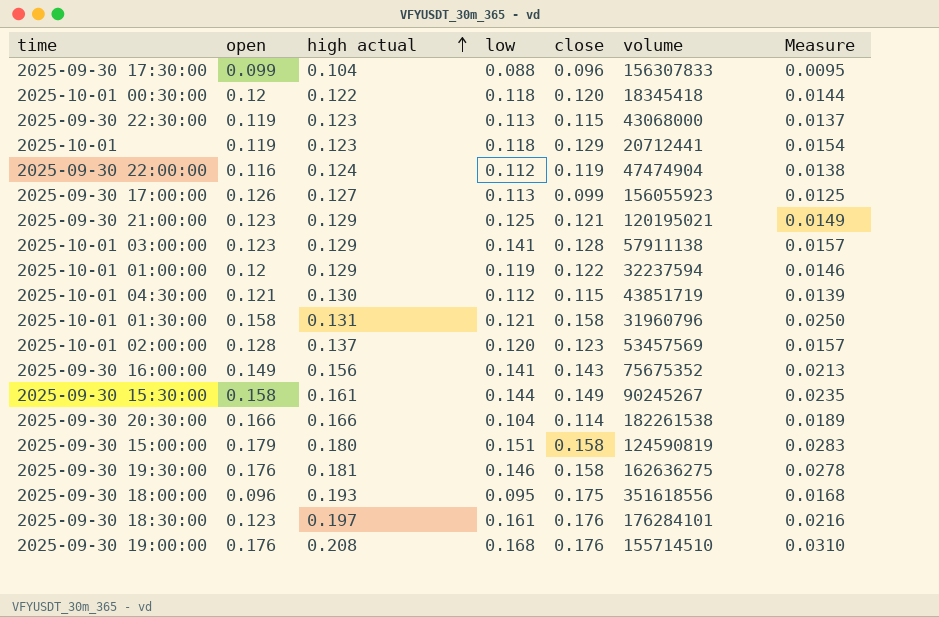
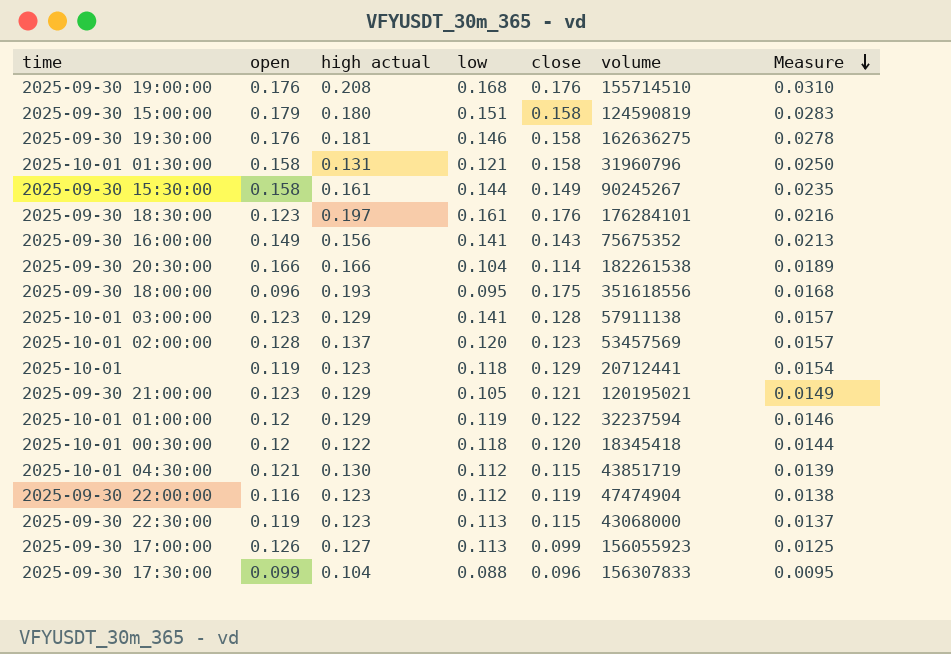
row order: high actual ascending -> Measure descending
2025-09-30 21:00:00 | low: 0.125 -> 0.105
2025-09-30 22:00:00 | high actual: 0.124 -> 0.123

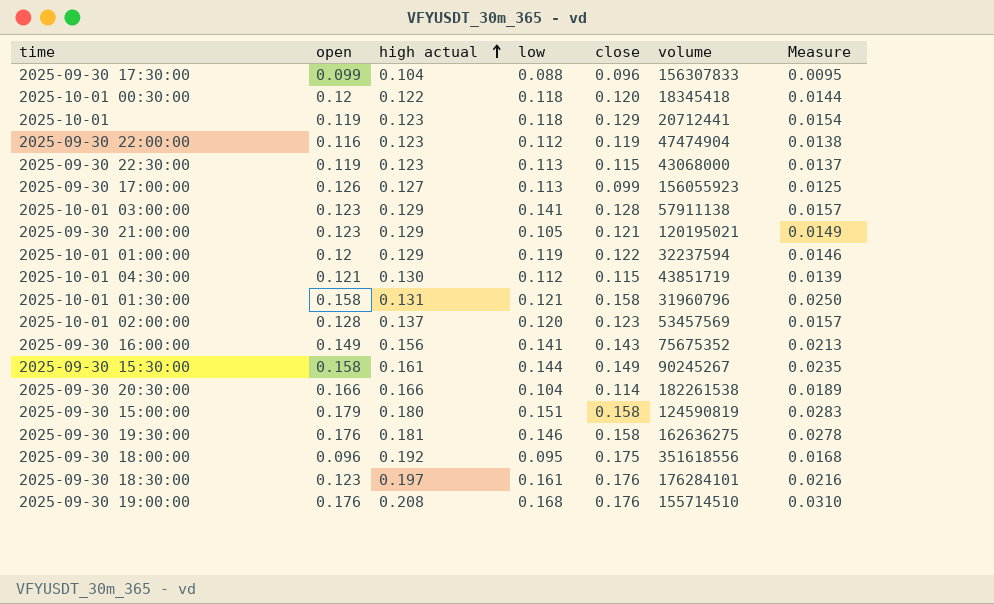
row order: Measure descending -> high actual ascending
2025-09-30 18:00:00 | high actual: 0.193 -> 0.192

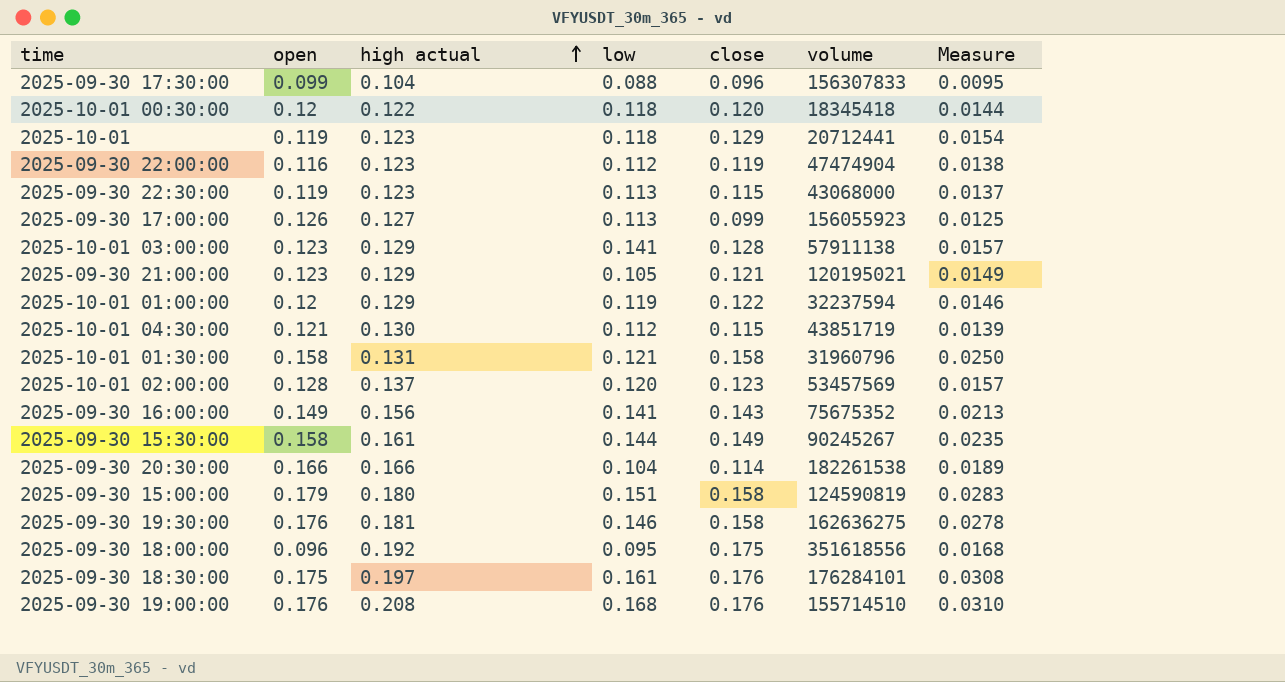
2025-09-30 18:30:00 | open: 0.123 -> 0.175
2025-09-30 18:30:00 | Measure: 0.0216 -> 0.0308

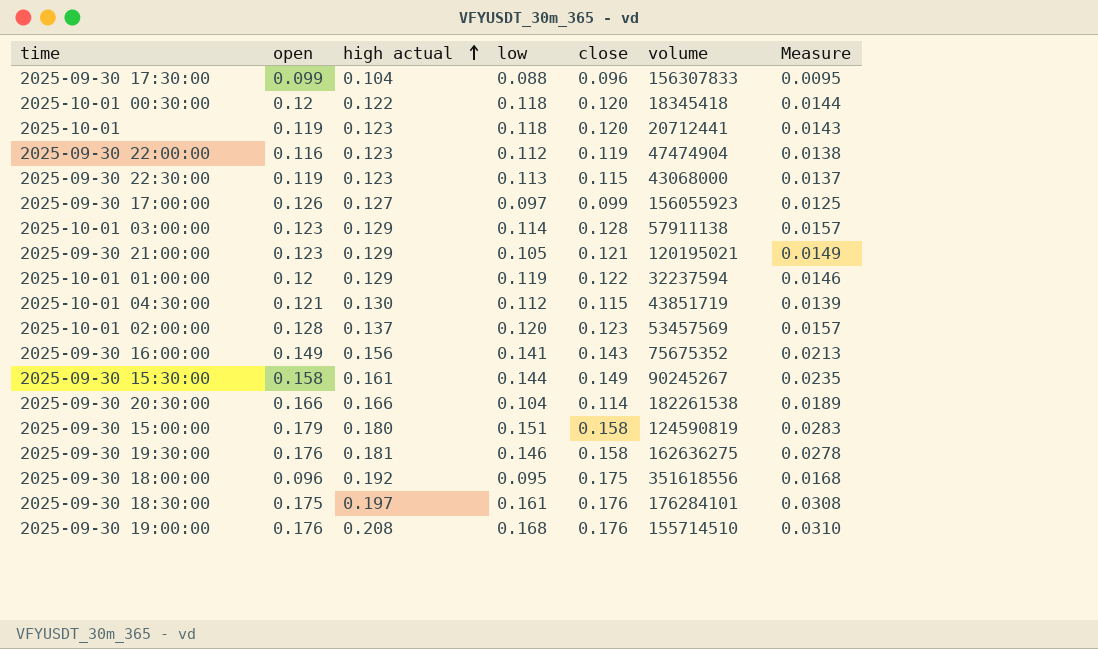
row 2025-10-01 01:30:00: 0.158 | 0.131 | 0.121 | 0.158 | 31960796 | 0.0250 -> none
2025-10-01 | close: 0.129 -> 0.120
2025-10-01 | Measure: 0.0154 -> 0.0143
2025-09-30 17:00:00 | low: 0.113 -> 0.097
2025-10-01 03:00:00 | low: 0.141 -> 0.114

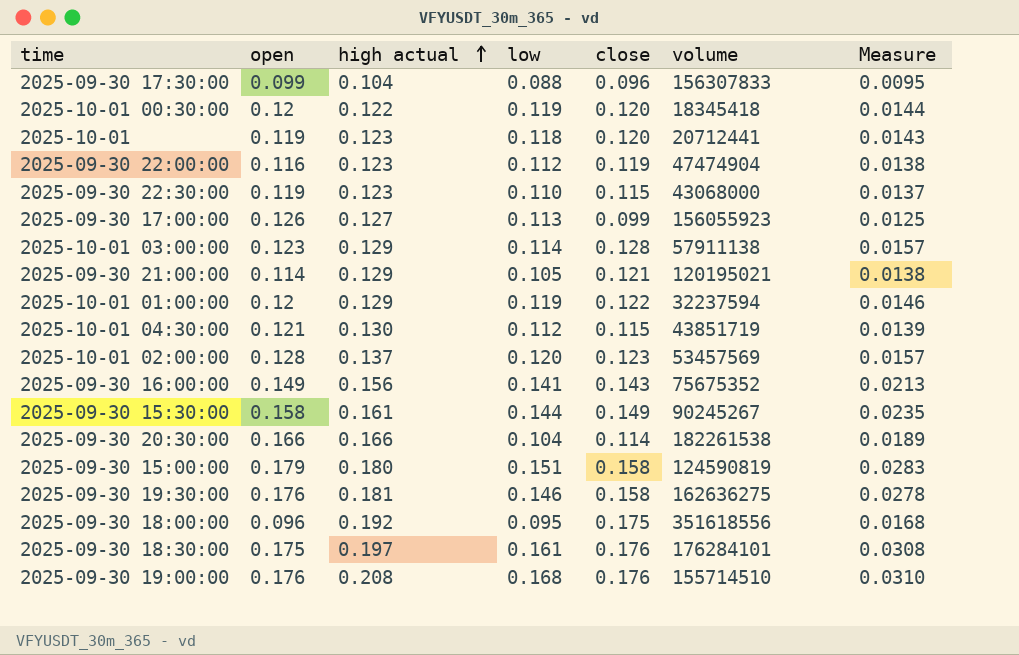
2025-10-01 00:30:00 | low: 0.118 -> 0.119
2025-09-30 22:30:00 | low: 0.113 -> 0.110
2025-09-30 17:00:00 | low: 0.097 -> 0.113
2025-09-30 21:00:00 | open: 0.123 -> 0.114
2025-09-30 21:00:00 | Measure: 0.0149 -> 0.0138

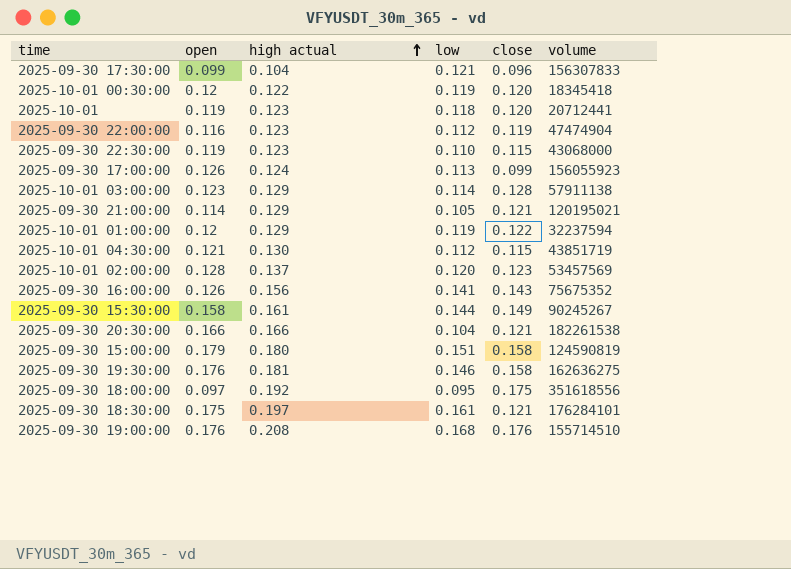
column Measure | formula: [open] * [close] -> none
2025-09-30 17:30:00 | low: 0.088 -> 0.121
2025-09-30 17:00:00 | high actual: 0.127 -> 0.124
2025-09-30 16:00:00 | open: 0.149 -> 0.126
2025-09-30 20:30:00 | close: 0.114 -> 0.121
2025-09-30 18:00:00 | open: 0.096 -> 0.097
2025-09-30 18:30:00 | close: 0.176 -> 0.121

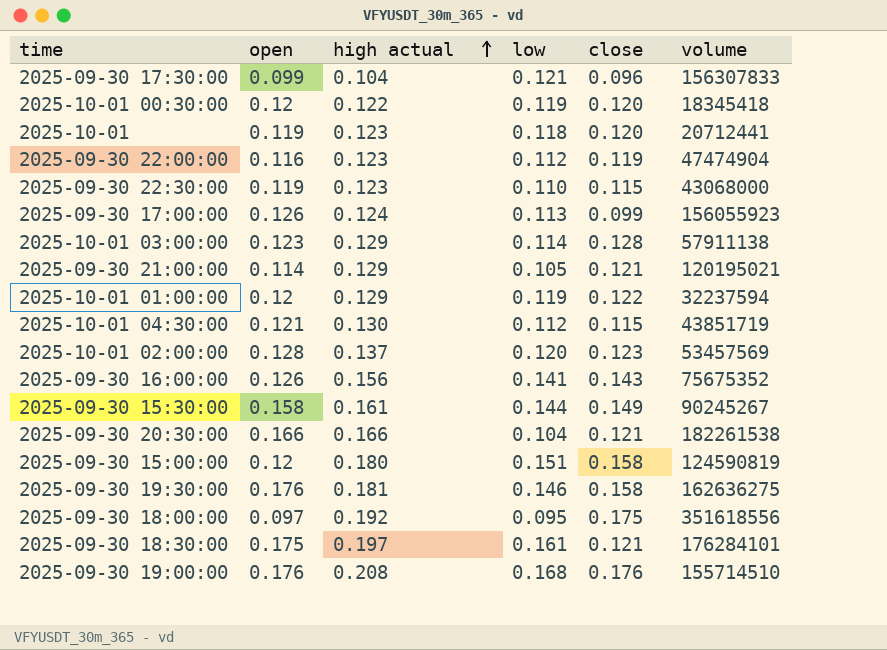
2025-09-30 15:00:00 | open: 0.179 -> 0.12

